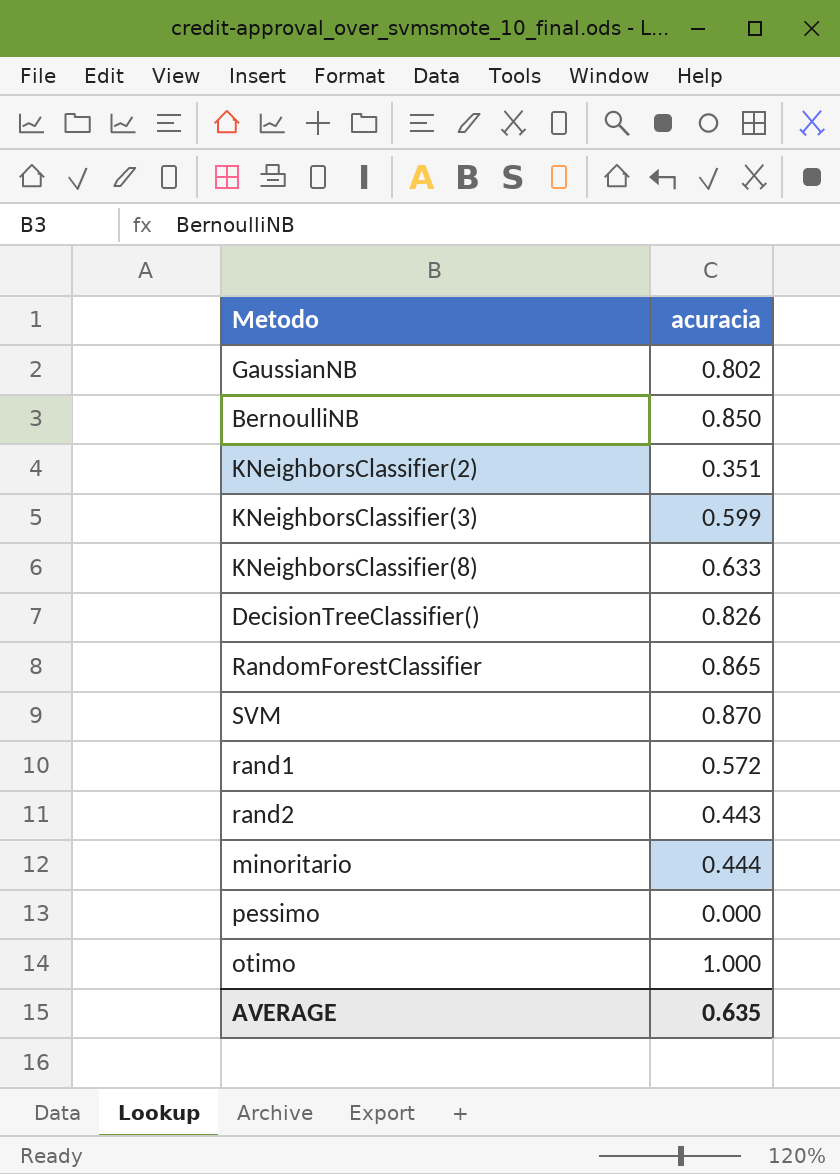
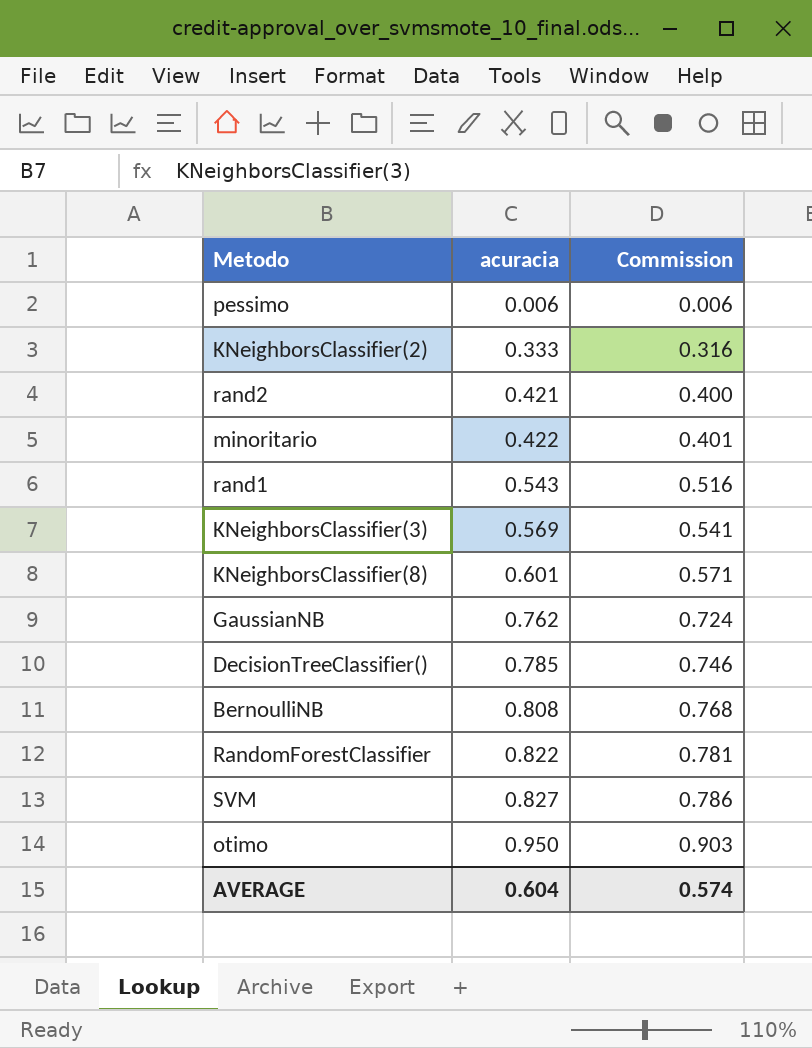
row order: none -> acuracia ascending
column Commission | formula: none -> [acuracia] * 0.95
pessimo | acuracia: 0.000 -> 0.006
KNeighborsClassifier(2) | acuracia: 0.351 -> 0.333
rand2 | acuracia: 0.443 -> 0.421
minoritario | acuracia: 0.444 -> 0.422
rand1 | acuracia: 0.572 -> 0.543
KNeighborsClassifier(3) | acuracia: 0.599 -> 0.569
KNeighborsClassifier(8) | acuracia: 0.633 -> 0.601
GaussianNB | acuracia: 0.802 -> 0.762
DecisionTreeClassifier() | acuracia: 0.826 -> 0.785
BernoulliNB | acuracia: 0.850 -> 0.808
RandomForestClassifier | acuracia: 0.865 -> 0.822
SVM | acuracia: 0.870 -> 0.827
otimo | acuracia: 1.000 -> 0.950
AVERAGE | acuracia: 0.635 -> 0.604

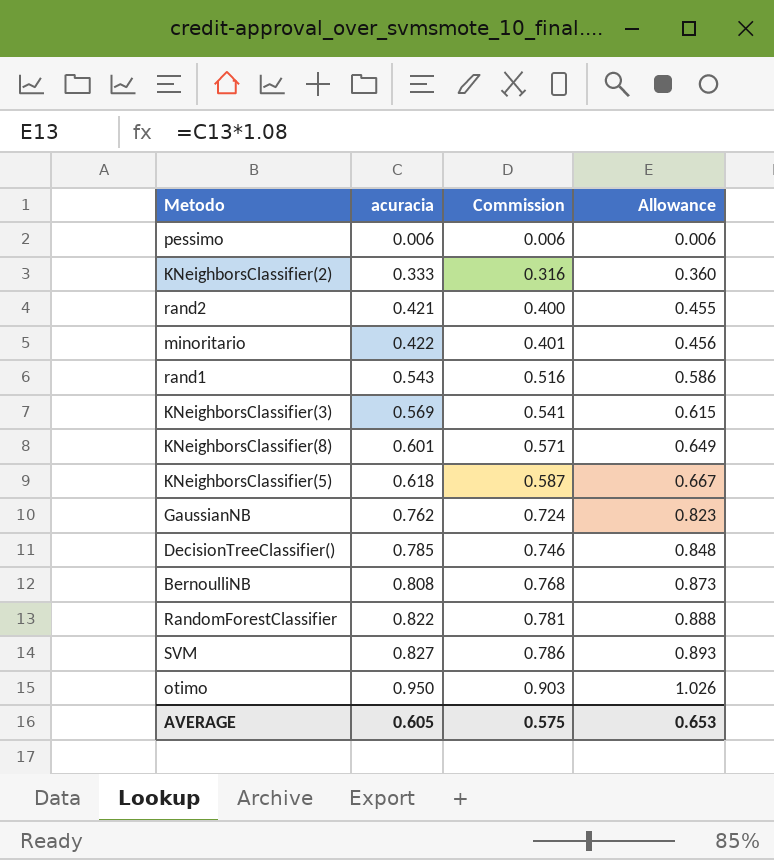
column Allowance | formula: none -> [acuracia] * 1.08
row KNeighborsClassifier(5): none -> 0.618 | 0.587 | 0.667
AVERAGE | acuracia: 0.604 -> 0.605
AVERAGE | Commission: 0.574 -> 0.575

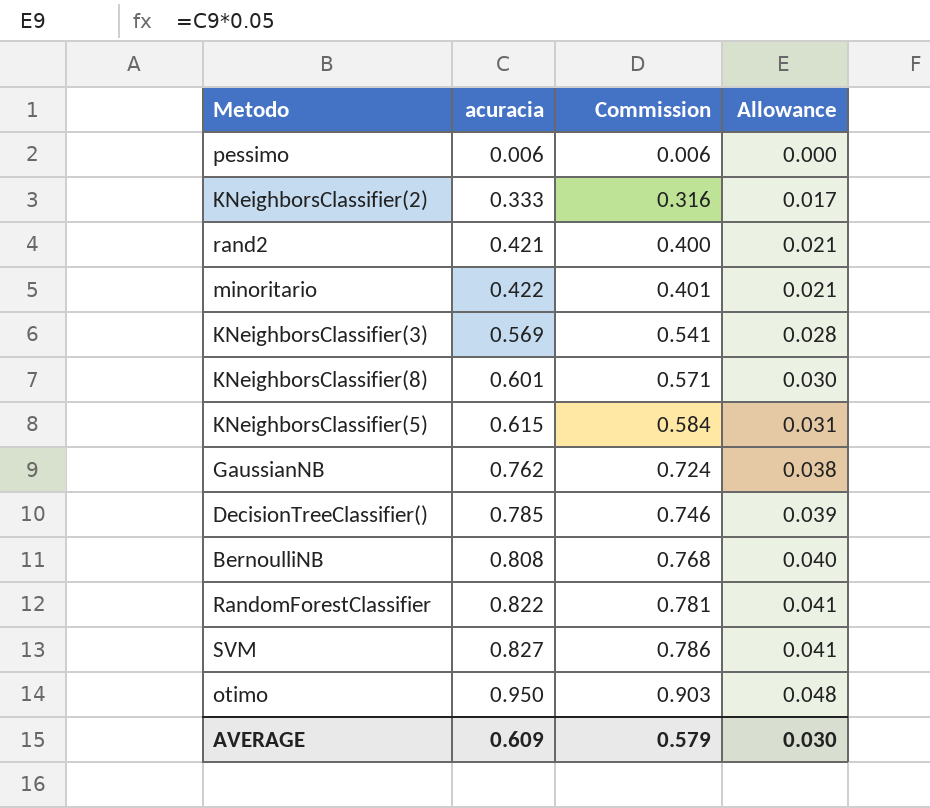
column Allowance | formula: [acuracia] * 1.08 -> [acuracia] * 0.05
row rand1: 0.543 | 0.516 | 0.586 -> none
KNeighborsClassifier(5) | acuracia: 0.618 -> 0.615
KNeighborsClassifier(5) | Commission: 0.587 -> 0.584
AVERAGE | acuracia: 0.605 -> 0.609
AVERAGE | Commission: 0.575 -> 0.579
AVERAGE | Allowance: 0.653 -> 0.030

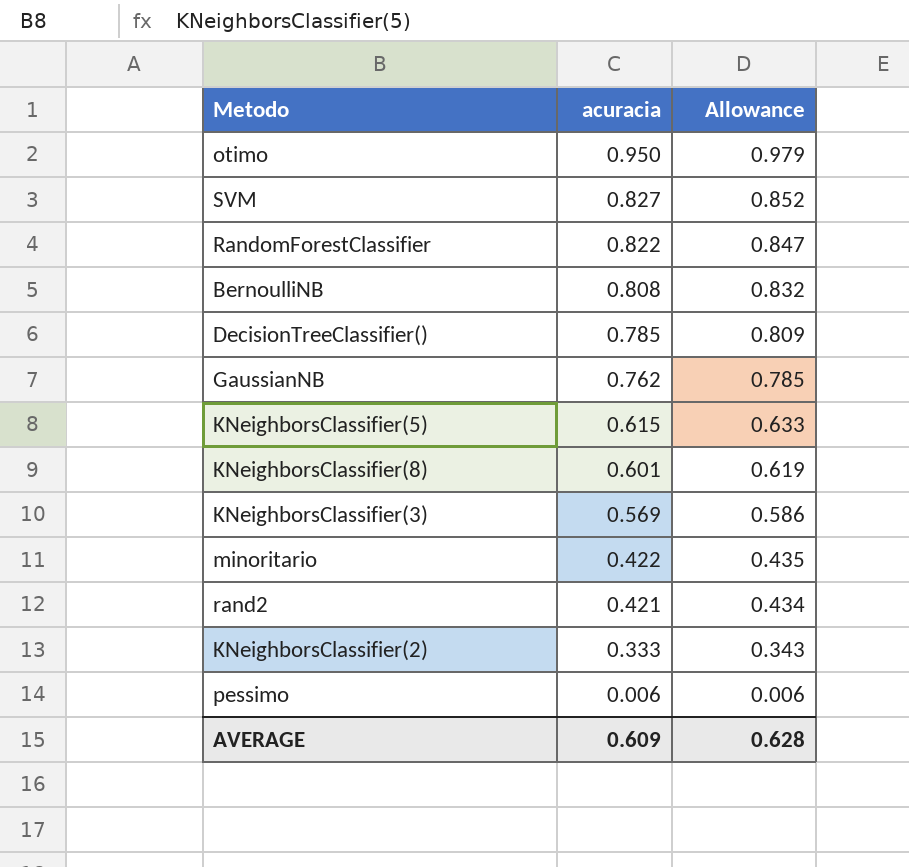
row order: acuracia ascending -> acuracia descending
column Commission | formula: [acuracia] * 0.95 -> none
column Allowance | formula: [acuracia] * 0.05 -> [acuracia] * 1.03
AVERAGE | Allowance: 0.030 -> 0.628

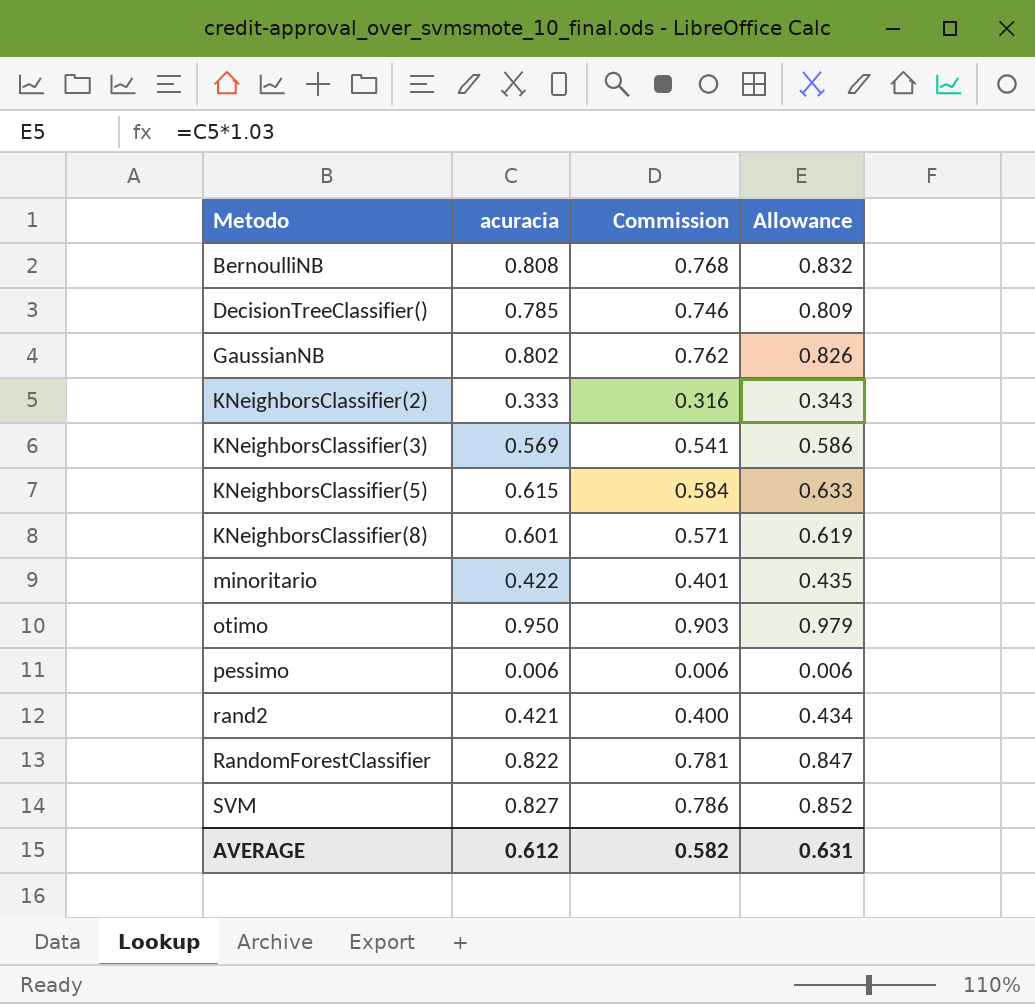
row order: acuracia descending -> Metodo ascending
column Commission | formula: none -> [acuracia] * 0.95
GaussianNB | acuracia: 0.762 -> 0.802
GaussianNB | Allowance: 0.785 -> 0.826
AVERAGE | acuracia: 0.609 -> 0.612
AVERAGE | Allowance: 0.628 -> 0.631

